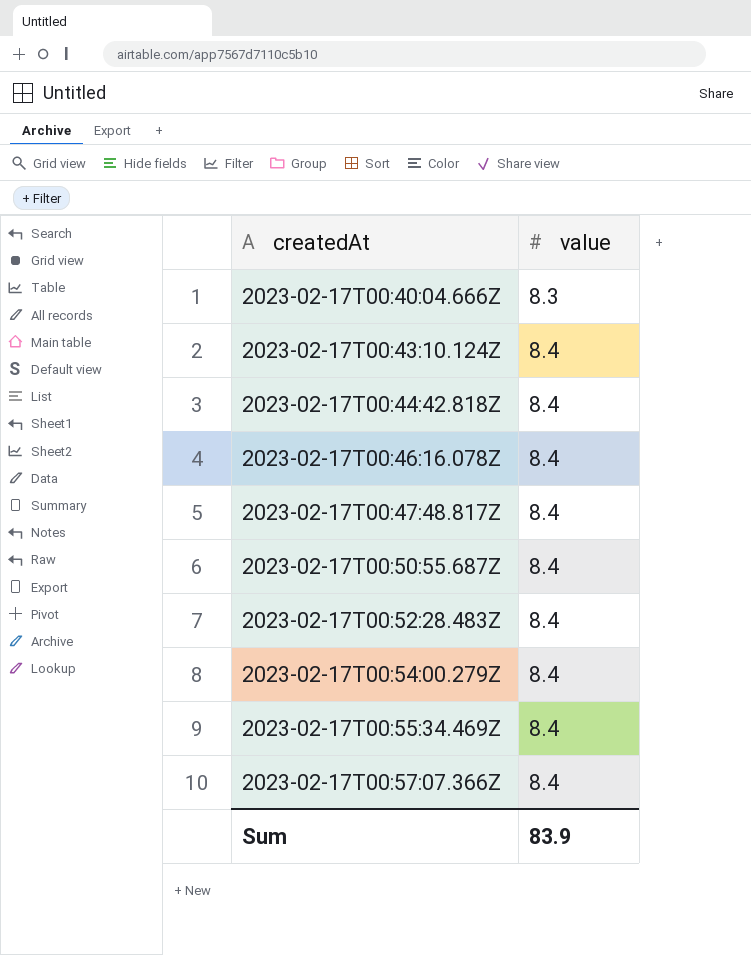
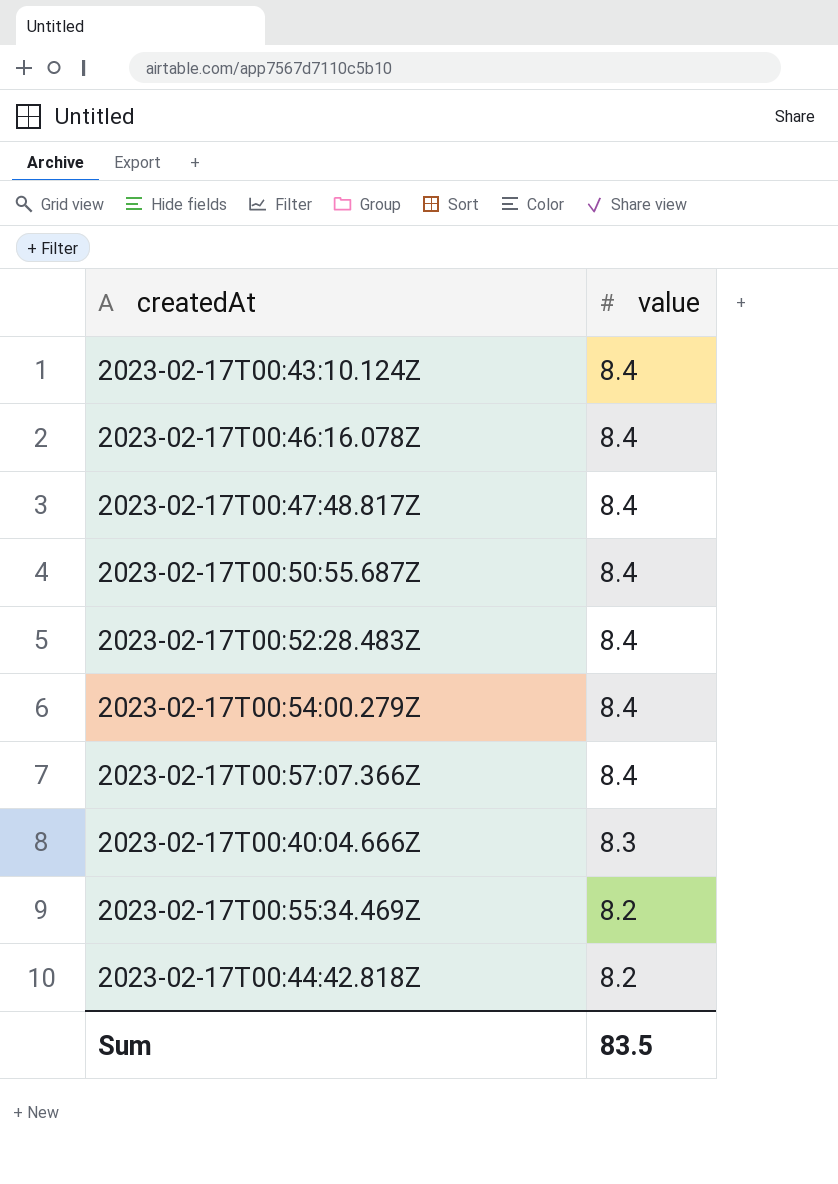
row order: createdAt ascending -> value descending
2023-02-17T00:55:34.469Z | value: 8.4 -> 8.2
2023-02-17T00:44:42.818Z | value: 8.4 -> 8.2
Sum | value: 83.9 -> 83.5

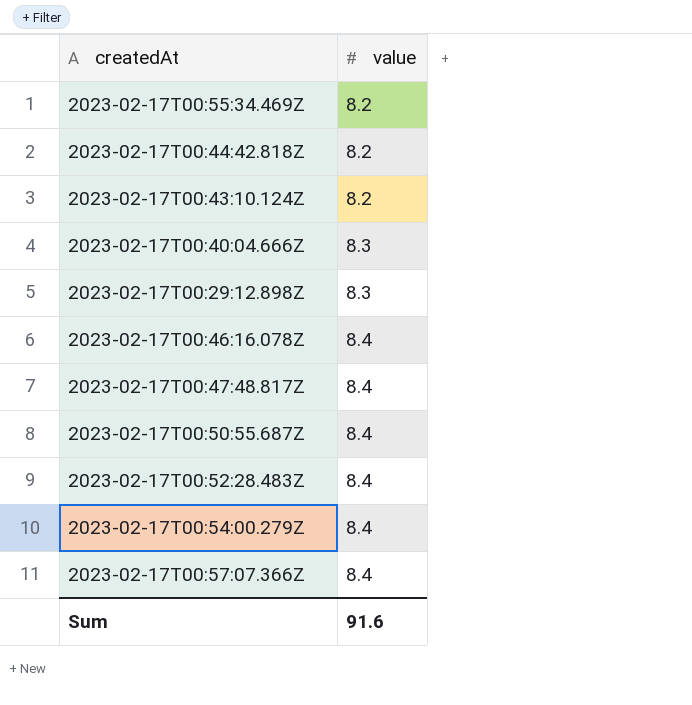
row order: value descending -> value ascending
2023-02-17T00:43:10.124Z | value: 8.4 -> 8.2
row 2023-02-17T00:29:12.898Z: none -> 8.3
Sum | value: 83.5 -> 91.6

